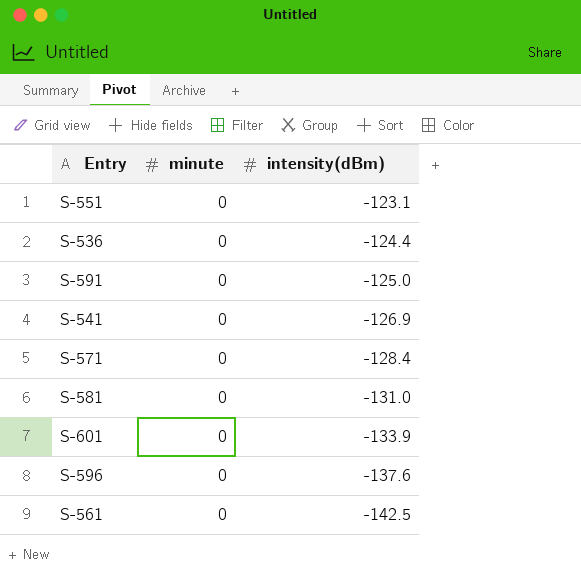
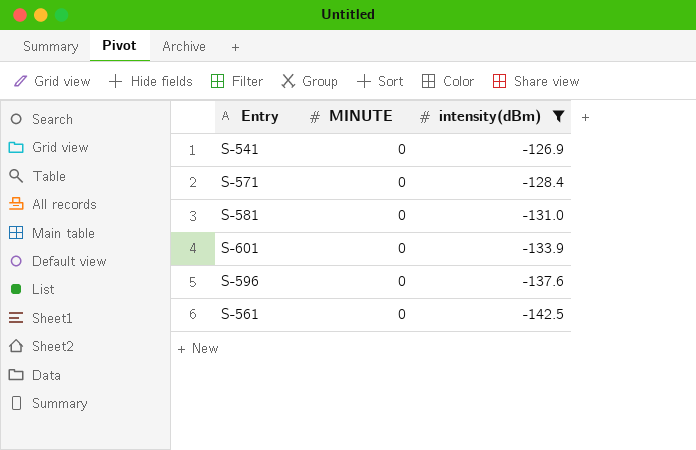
filter: none -> intensity(dBm) <= -126.9
column name: minute -> MINUTE

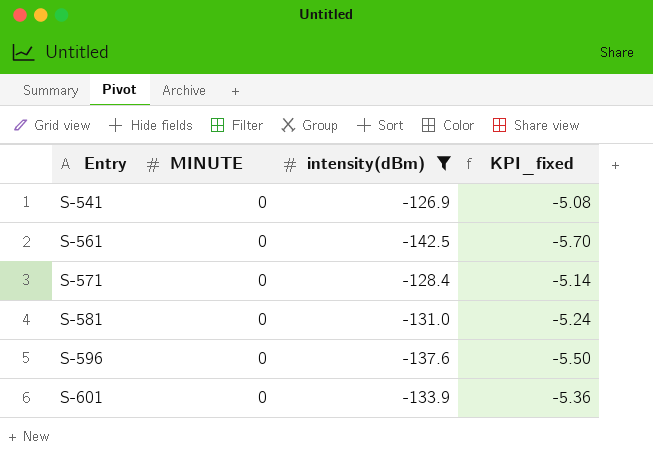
row order: intensity(dBm) descending -> Entry ascending
column KPI_fixed | formula: none -> [intensity(dBm)] * 0.04

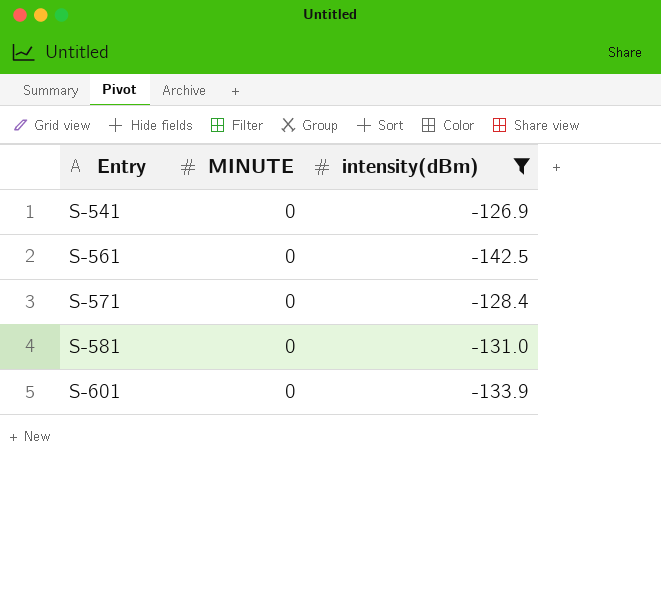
column KPI_fixed | formula: [intensity(dBm)] * 0.04 -> none
row S-596: 0 | -137.6 | -5.50 -> none

